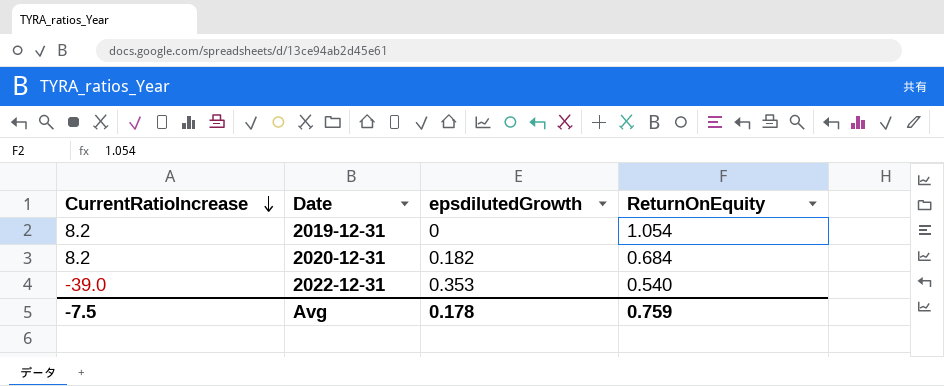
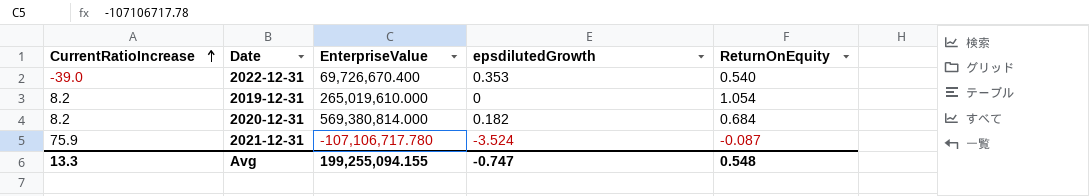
row order: CurrentRatioIncrease descending -> CurrentRatioIncrease ascending
column EnterpriseValue | position: none -> 3
row 2021-12-31: none -> 75.9 | -107,106,717.780 | -3.524 | -0.087
Avg | CurrentRatioIncrease: -7.5 -> 13.3
Avg | epsdilutedGrowth: 0.178 -> -0.747
Avg | ReturnOnEquity: 0.759 -> 0.548

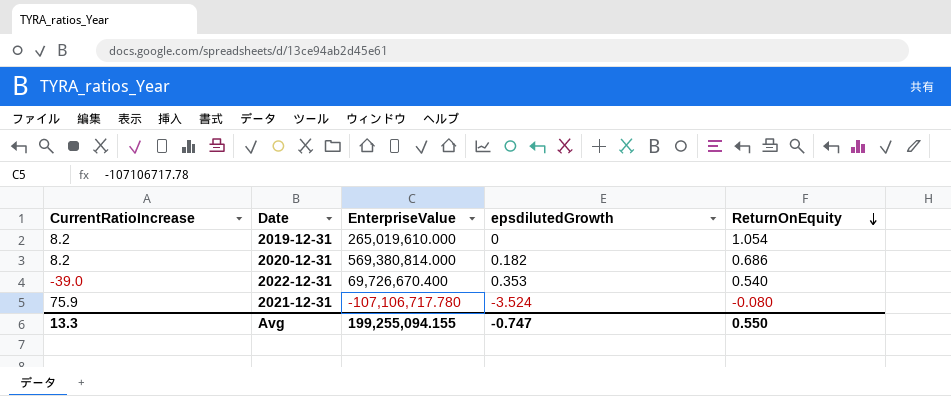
row order: CurrentRatioIncrease ascending -> ReturnOnEquity descending
2020-12-31 | ReturnOnEquity: 0.684 -> 0.686
2021-12-31 | ReturnOnEquity: -0.087 -> -0.080
Avg | ReturnOnEquity: 0.548 -> 0.550

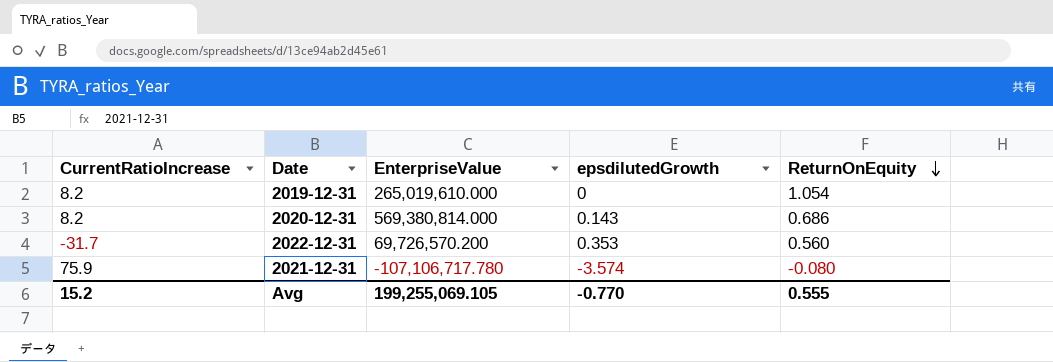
2020-12-31 | epsdilutedGrowth: 0.182 -> 0.143
2022-12-31 | CurrentRatioIncrease: -39.0 -> -31.7
2022-12-31 | EnterpriseValue: 69,726,670.400 -> 69,726,570.200
2022-12-31 | ReturnOnEquity: 0.540 -> 0.560
2021-12-31 | epsdilutedGrowth: -3.524 -> -3.574
Avg | CurrentRatioIncrease: 13.3 -> 15.2
Avg | EnterpriseValue: 199,255,094.155 -> 199,255,069.105
Avg | epsdilutedGrowth: -0.747 -> -0.770
Avg | ReturnOnEquity: 0.550 -> 0.555

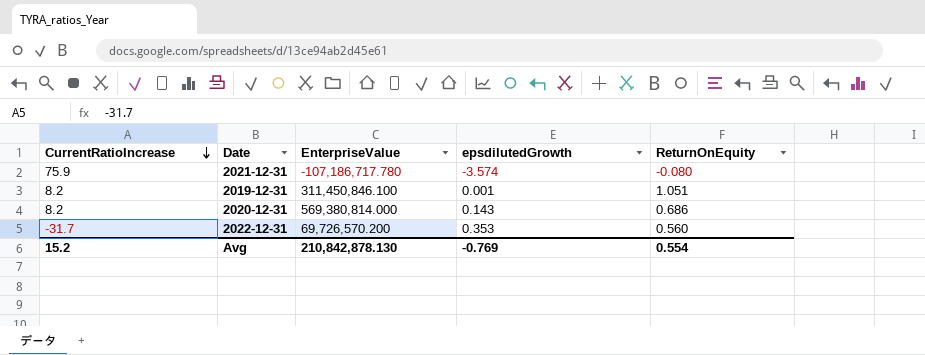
row order: ReturnOnEquity descending -> CurrentRatioIncrease descending
2021-12-31 | EnterpriseValue: -107,106,717.780 -> -107,186,717.780
2019-12-31 | EnterpriseValue: 265,019,610.000 -> 311,450,846.100
2019-12-31 | epsdilutedGrowth: 0 -> 0.001
2019-12-31 | ReturnOnEquity: 1.054 -> 1.051
Avg | EnterpriseValue: 199,255,069.105 -> 210,842,878.130
Avg | epsdilutedGrowth: -0.770 -> -0.769
Avg | ReturnOnEquity: 0.555 -> 0.554

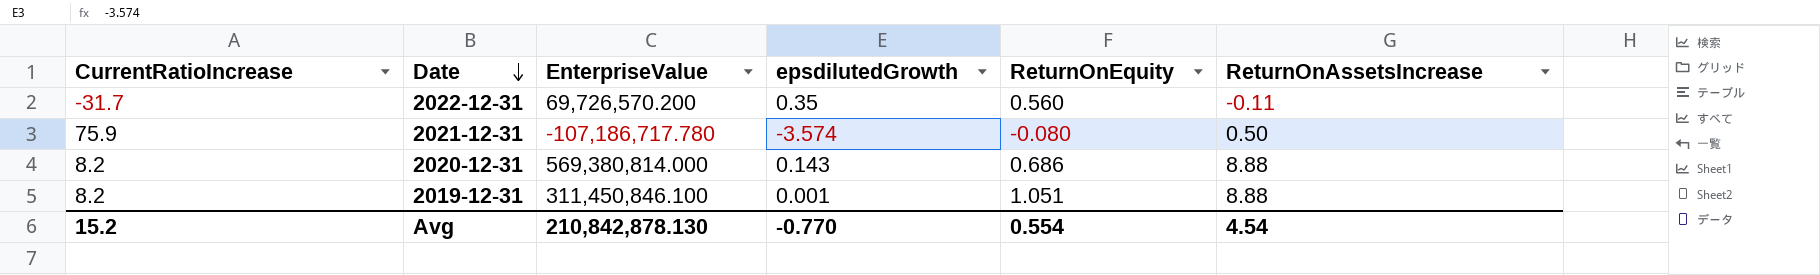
row order: CurrentRatioIncrease descending -> Date descending
column ReturnOnAssetsIncrease | position: none -> 6
2022-12-31 | epsdilutedGrowth: 0.353 -> 0.35
Avg | epsdilutedGrowth: -0.769 -> -0.770

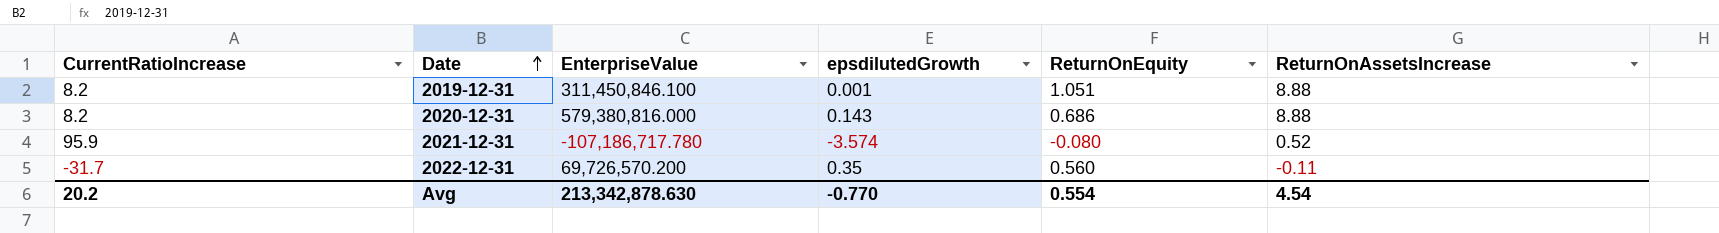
row order: Date descending -> Date ascending
2020-12-31 | EnterpriseValue: 569,380,814.000 -> 579,380,816.000
2021-12-31 | CurrentRatioIncrease: 75.9 -> 95.9
2021-12-31 | ReturnOnAssetsIncrease: 0.50 -> 0.52
Avg | CurrentRatioIncrease: 15.2 -> 20.2
Avg | EnterpriseValue: 210,842,878.130 -> 213,342,878.630

